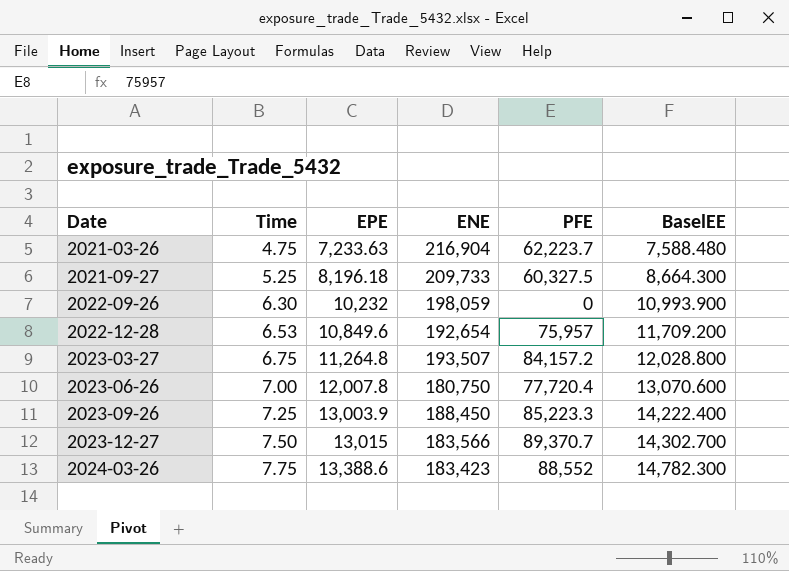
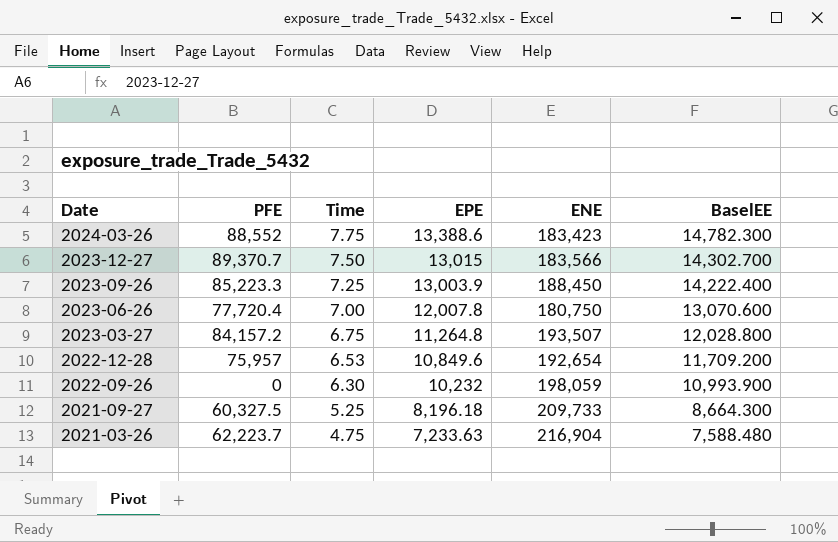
row order: Date ascending -> Date descending
column PFE | position: 5 -> 2

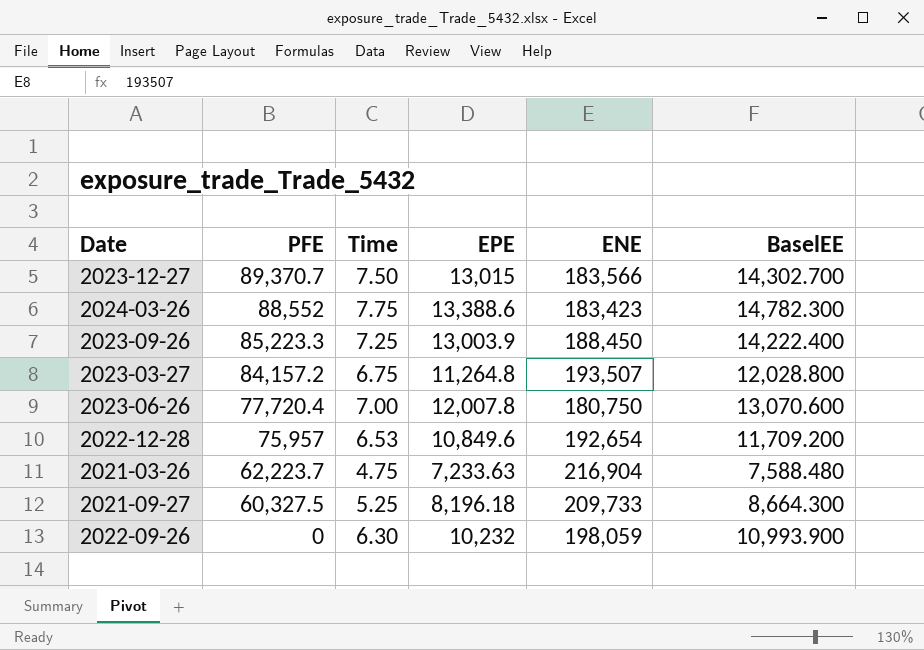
row order: Date descending -> PFE descending

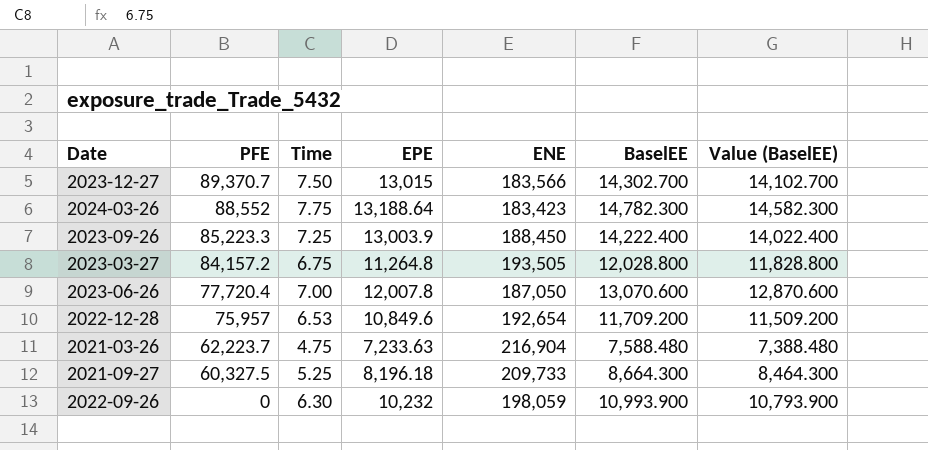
column Value (BaselEE) | formula: none -> [BaselEE] - 200
2024-03-26 | EPE: 13,388.6 -> 13,188.64
2023-03-27 | ENE: 193,507 -> 193,505
2023-06-26 | ENE: 180,750 -> 187,050

